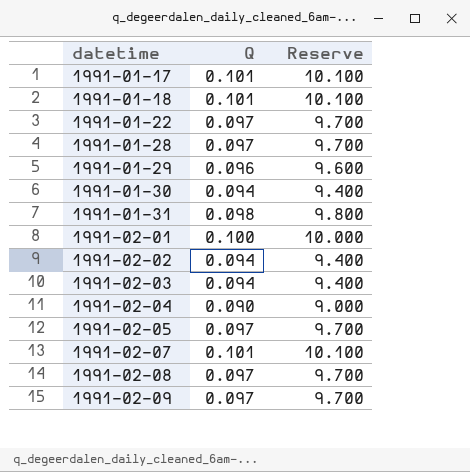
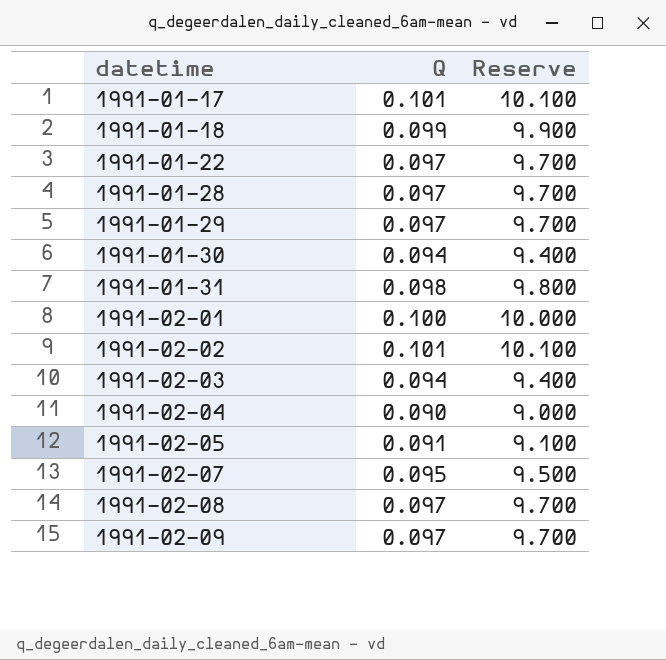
1991-01-18 | Q: 0.101 -> 0.099
1991-01-18 | Reserve: 10.100 -> 9.900
1991-01-29 | Q: 0.096 -> 0.097
1991-01-29 | Reserve: 9.600 -> 9.700
1991-02-02 | Q: 0.094 -> 0.101
1991-02-02 | Reserve: 9.400 -> 10.100
1991-02-05 | Q: 0.097 -> 0.091
1991-02-05 | Reserve: 9.700 -> 9.100
1991-02-07 | Q: 0.101 -> 0.095
1991-02-07 | Reserve: 10.100 -> 9.500

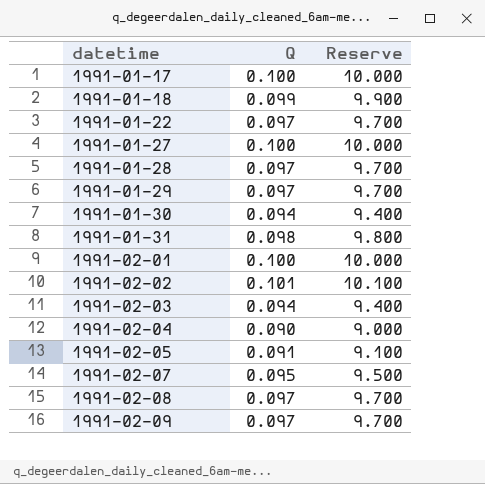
1991-01-17 | Q: 0.101 -> 0.100
1991-01-17 | Reserve: 10.100 -> 10.000
row 1991-01-27: none -> 0.100 | 10.000

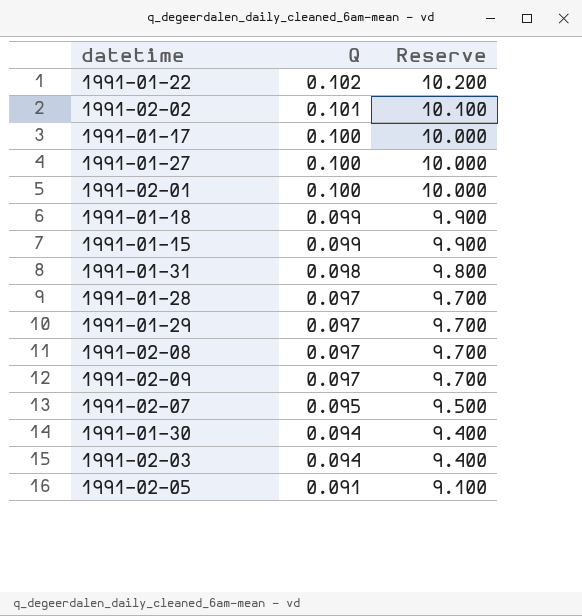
row order: datetime ascending -> Q descending
row 1991-02-04: 0.090 | 9.000 -> none
1991-01-22 | Q: 0.097 -> 0.102
1991-01-22 | Reserve: 9.700 -> 10.200
row 1991-01-15: none -> 0.099 | 9.900

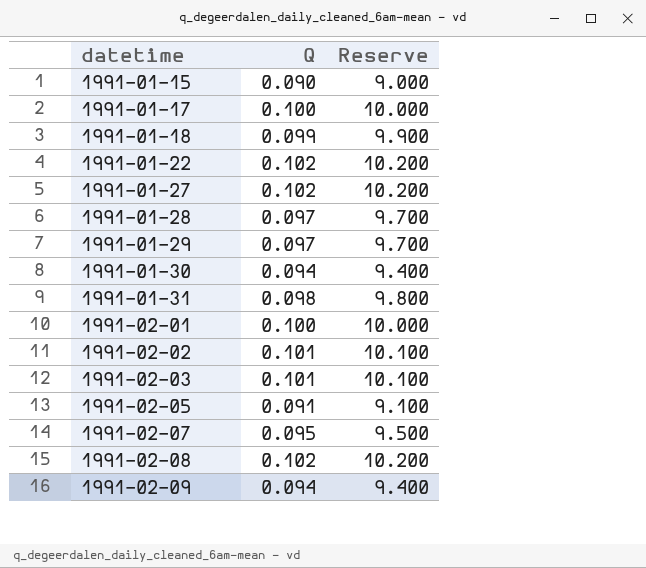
row order: Q descending -> datetime ascending
1991-01-15 | Q: 0.099 -> 0.090
1991-01-15 | Reserve: 9.900 -> 9.000
1991-01-27 | Q: 0.100 -> 0.102
1991-01-27 | Reserve: 10.000 -> 10.200
1991-02-03 | Q: 0.094 -> 0.101
1991-02-03 | Reserve: 9.400 -> 10.100
1991-02-08 | Q: 0.097 -> 0.102
1991-02-08 | Reserve: 9.700 -> 10.200
1991-02-09 | Q: 0.097 -> 0.094
1991-02-09 | Reserve: 9.700 -> 9.400

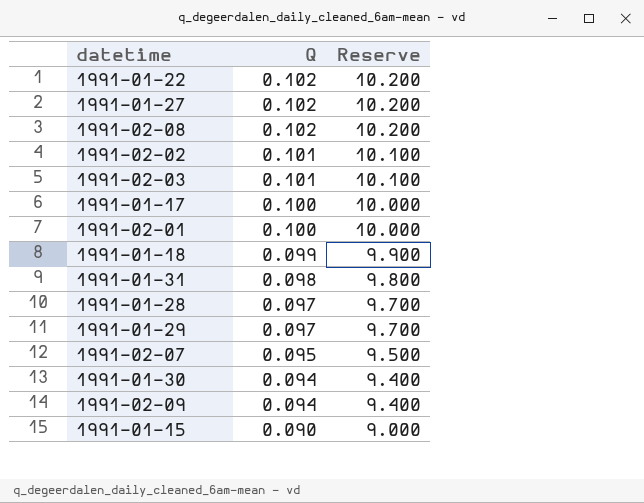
row order: datetime ascending -> Q descending
row 1991-02-05: 0.091 | 9.100 -> none

